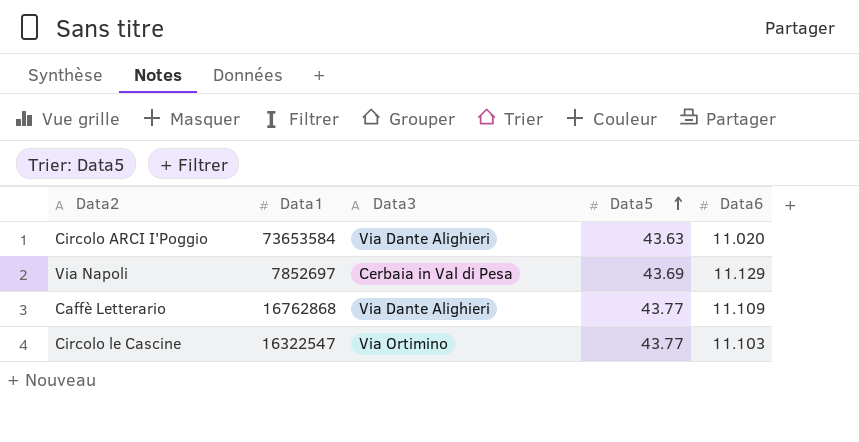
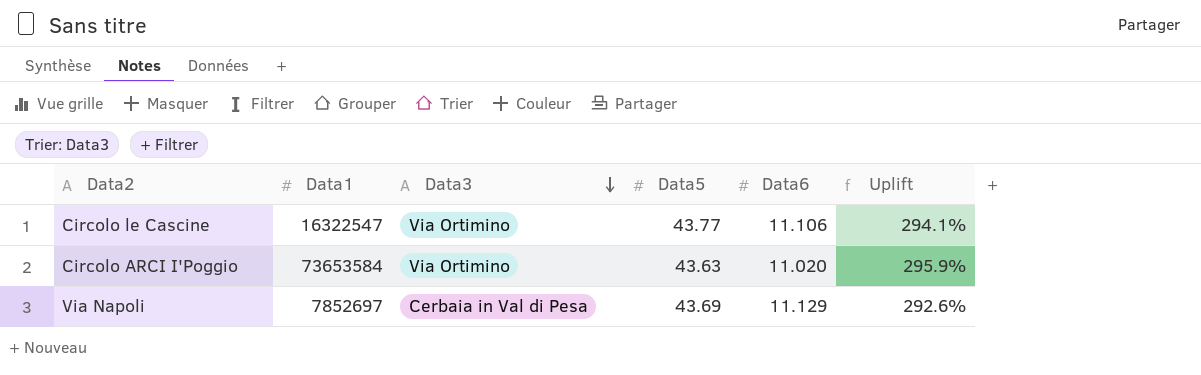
row order: Data5 ascending -> Data3 descending
column Uplift | formula: none -> ([Data5] - [Data6]) / [Data6]
row Caffè Letterario: 16762868 | Via Dante Alighieri | 43.77 | 11.109 -> none
Circolo le Cascine | Data6: 11.103 -> 11.106
Circolo ARCI I'Poggio | Data3: Via Dante Alighieri -> Via Ortimino

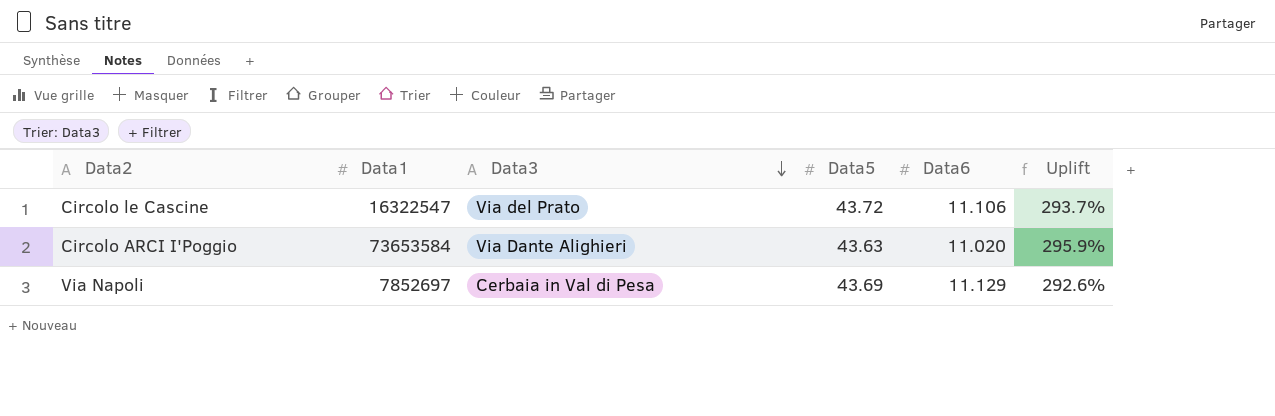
Circolo le Cascine | Data3: Via Ortimino -> Via del Prato
Circolo le Cascine | Data5: 43.77 -> 43.72
Circolo le Cascine | Uplift: 294.1% -> 293.7%
Circolo ARCI I'Poggio | Data3: Via Ortimino -> Via Dante Alighieri

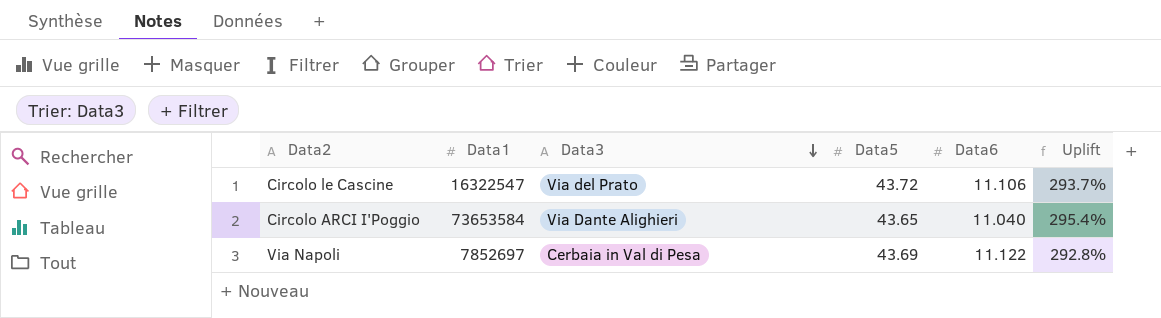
Circolo ARCI I'Poggio | Data5: 43.63 -> 43.65
Circolo ARCI I'Poggio | Data6: 11.020 -> 11.040
Circolo ARCI I'Poggio | Uplift: 295.9% -> 295.4%
Via Napoli | Data6: 11.129 -> 11.122
Via Napoli | Uplift: 292.6% -> 292.8%

